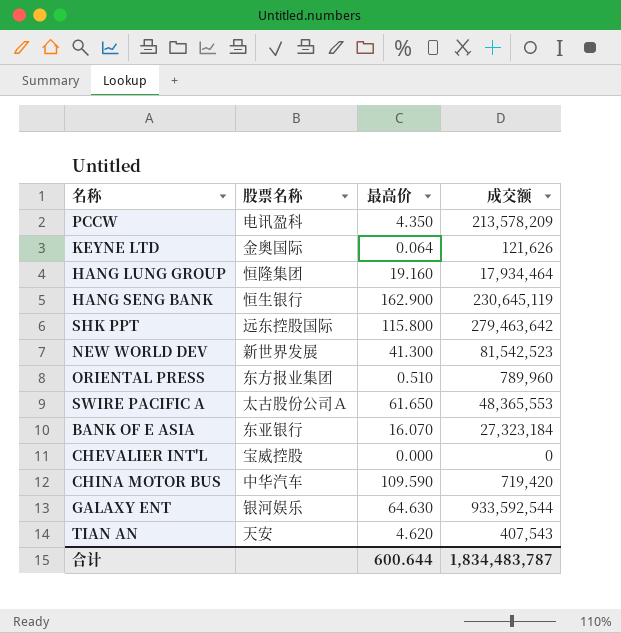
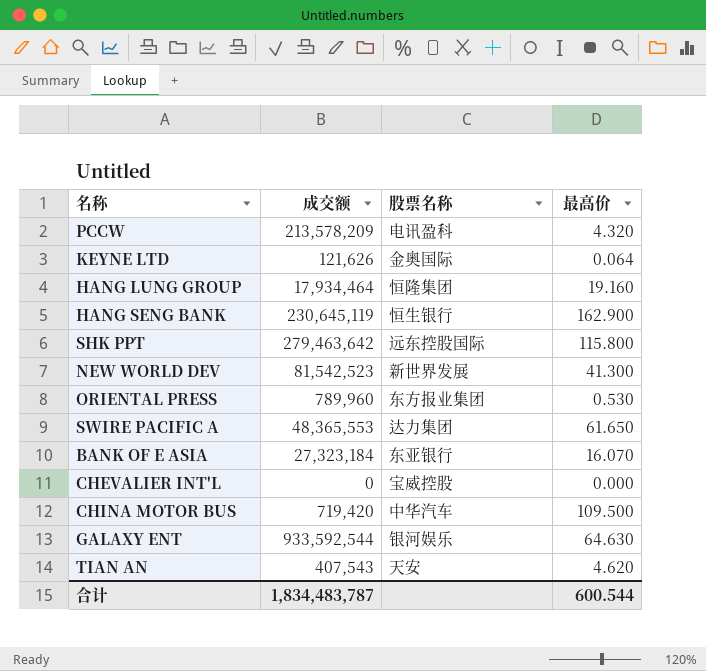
column 成交额 | position: 4 -> 2
PCCW | 最高价: 4.350 -> 4.320
ORIENTAL PRESS | 最高价: 0.510 -> 0.530
SWIRE PACIFIC A | 股票名称: 太古股份公司Ａ -> 达力集团
CHINA MOTOR BUS | 最高价: 109.590 -> 109.500
合计 | 最高价: 600.644 -> 600.544

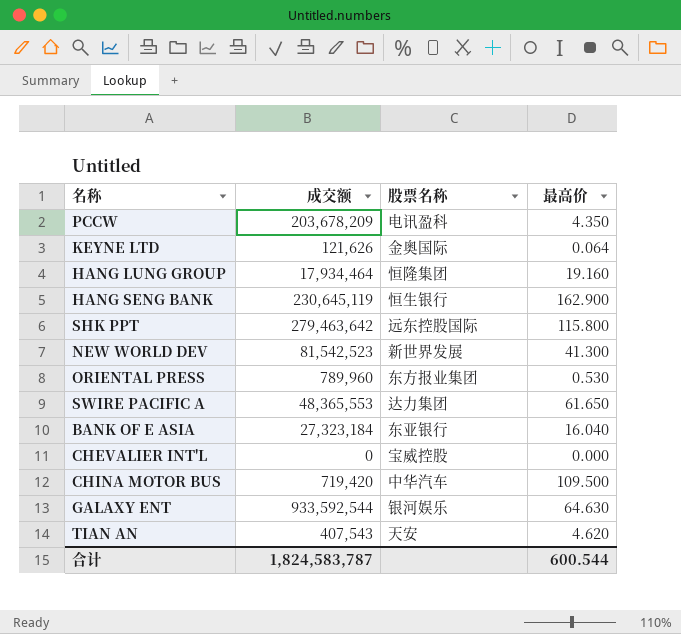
PCCW | 成交额: 213,578,209 -> 203,678,209
PCCW | 最高价: 4.320 -> 4.350
BANK OF E ASIA | 最高价: 16.070 -> 16.040
合计 | 成交额: 1,834,483,787 -> 1,824,583,787

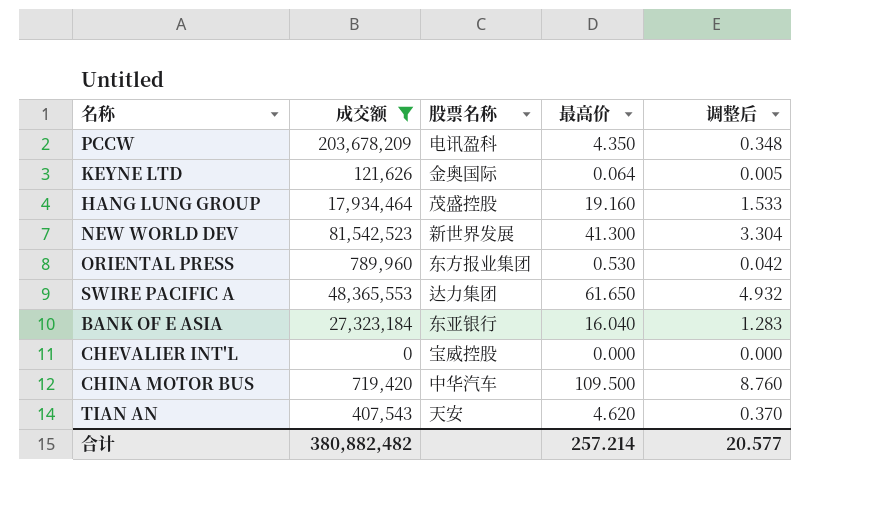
filter: none -> 成交额 <= 203,678,209
column 调整后 | formula: none -> [最高价] * 0.08
HANG LUNG GROUP | 股票名称: 恒隆集团 -> 茂盛控股
合计 | 成交额: 1,824,583,787 -> 380,882,482
合计 | 最高价: 600.544 -> 257.214

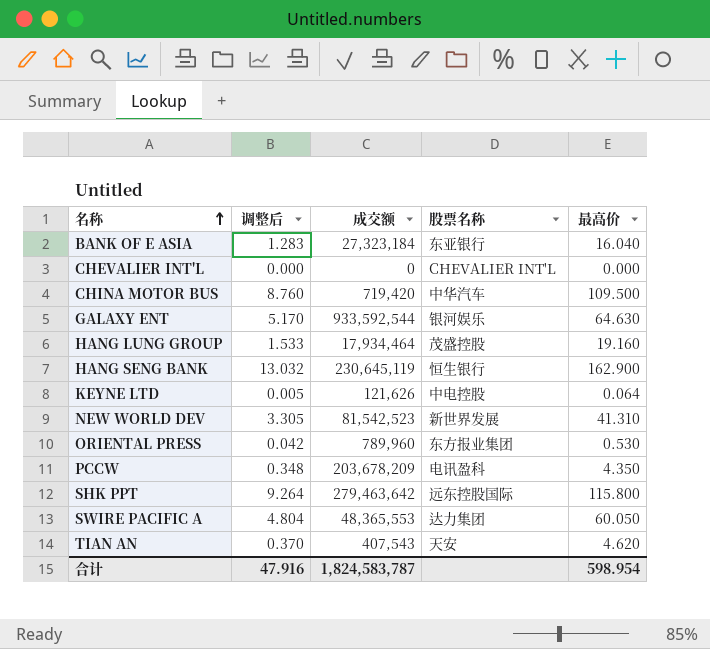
filter: 成交额 <= 203,678,209 -> none
row order: none -> 名称 ascending
column 调整后 | position: 5 -> 2
CHEVALIER INT'L | 股票名称: 宝威控股 -> CHEVALIER INT'L
KEYNE LTD | 股票名称: 金奥国际 -> 中电控股
NEW WORLD DEV | 调整后: 3.304 -> 3.305
NEW WORLD DEV | 最高价: 41.300 -> 41.310
SWIRE PACIFIC A | 调整后: 4.932 -> 4.804
SWIRE PACIFIC A | 最高价: 61.650 -> 60.050
合计 | 调整后: 20.577 -> 47.916
合计 | 成交额: 380,882,482 -> 1,824,583,787
合计 | 最高价: 257.214 -> 598.954

